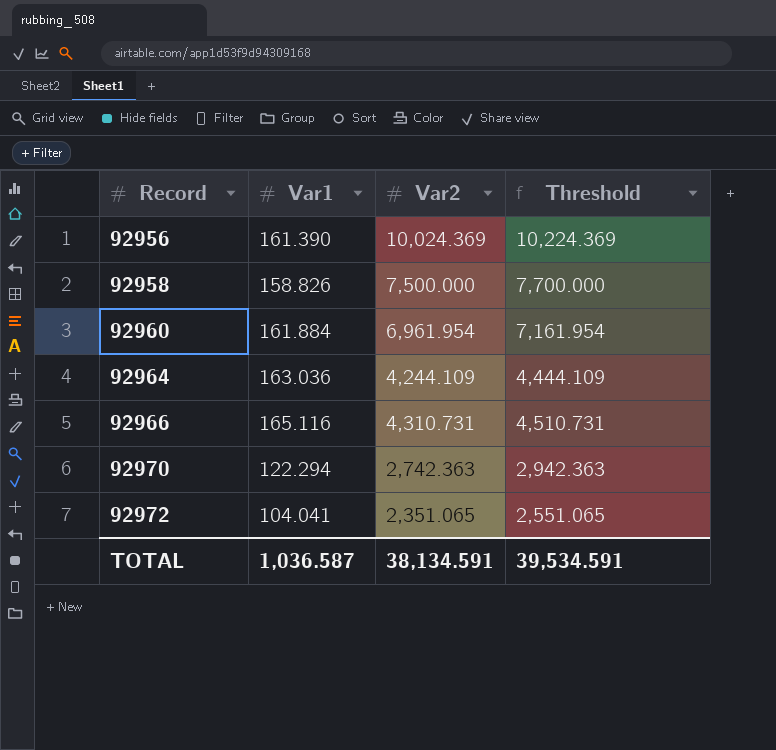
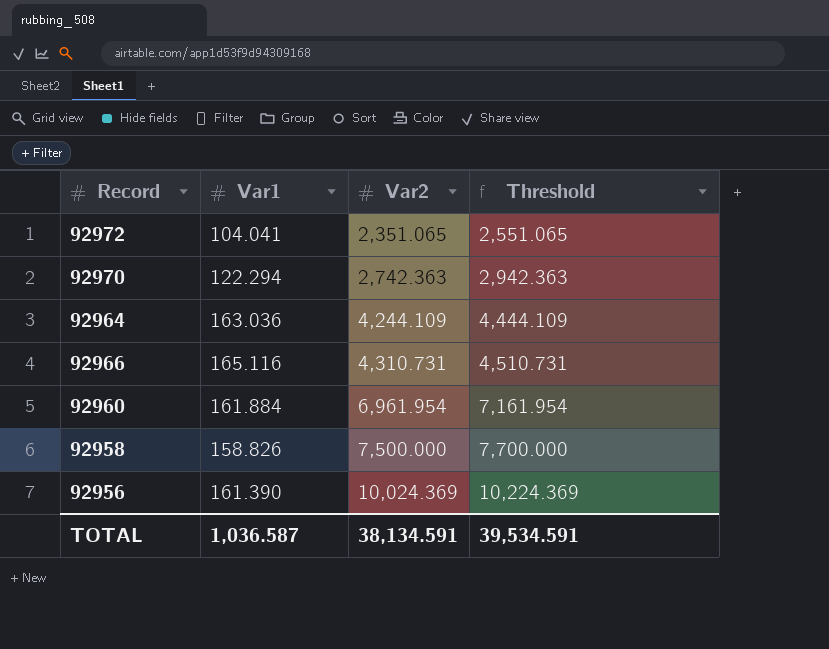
row order: Record ascending -> Var2 ascending

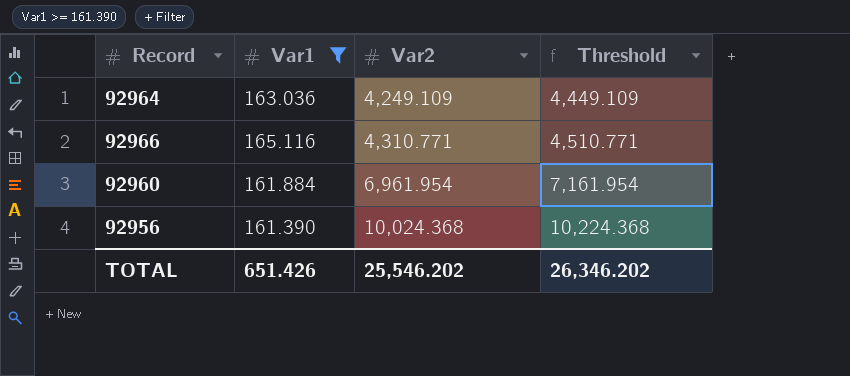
filter: none -> Var1 >= 161.390
92964 | Var2: 4,244.109 -> 4,249.109
92964 | Threshold: 4,444.109 -> 4,449.109
92966 | Var2: 4,310.731 -> 4,310.771
92966 | Threshold: 4,510.731 -> 4,510.771
92956 | Var2: 10,024.369 -> 10,024.368
92956 | Threshold: 10,224.369 -> 10,224.368
TOTAL | Var1: 1,036.587 -> 651.426
TOTAL | Var2: 38,134.591 -> 25,546.202
TOTAL | Threshold: 39,534.591 -> 26,346.202

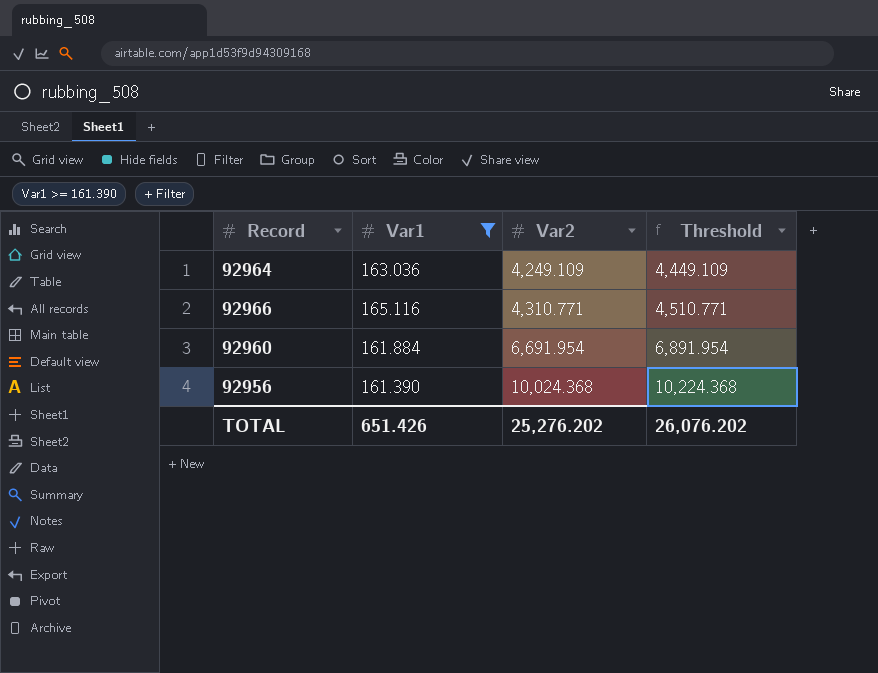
92960 | Var2: 6,961.954 -> 6,691.954
92960 | Threshold: 7,161.954 -> 6,891.954
TOTAL | Var2: 25,546.202 -> 25,276.202
TOTAL | Threshold: 26,346.202 -> 26,076.202

